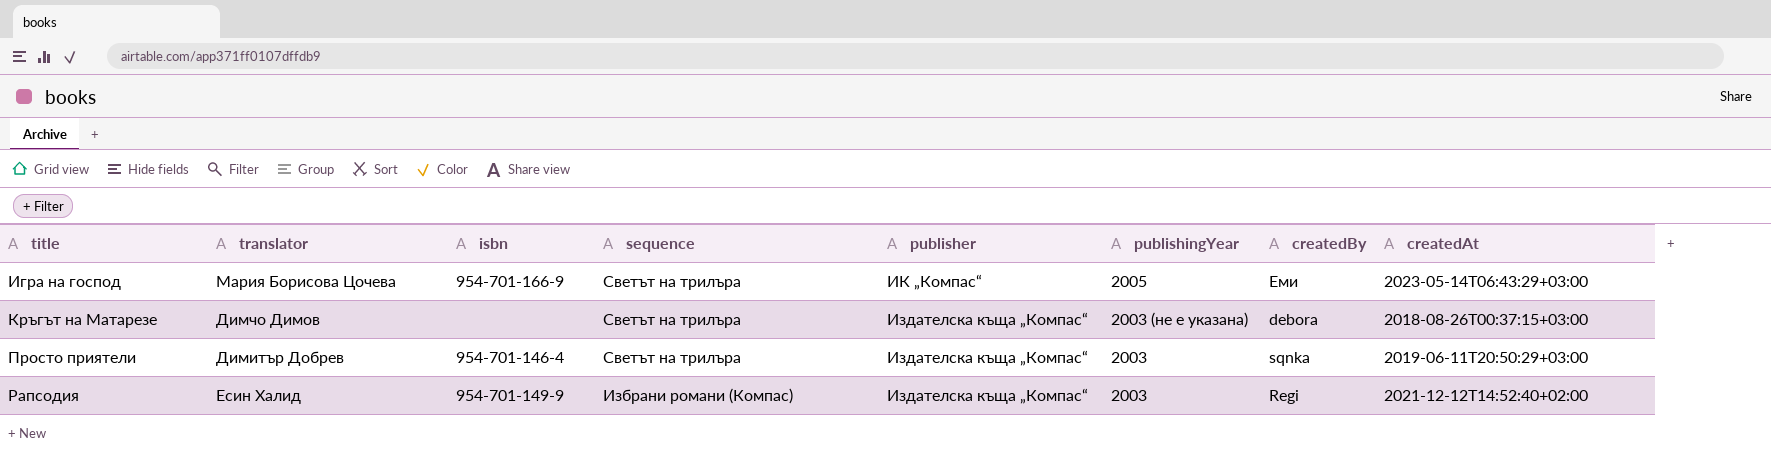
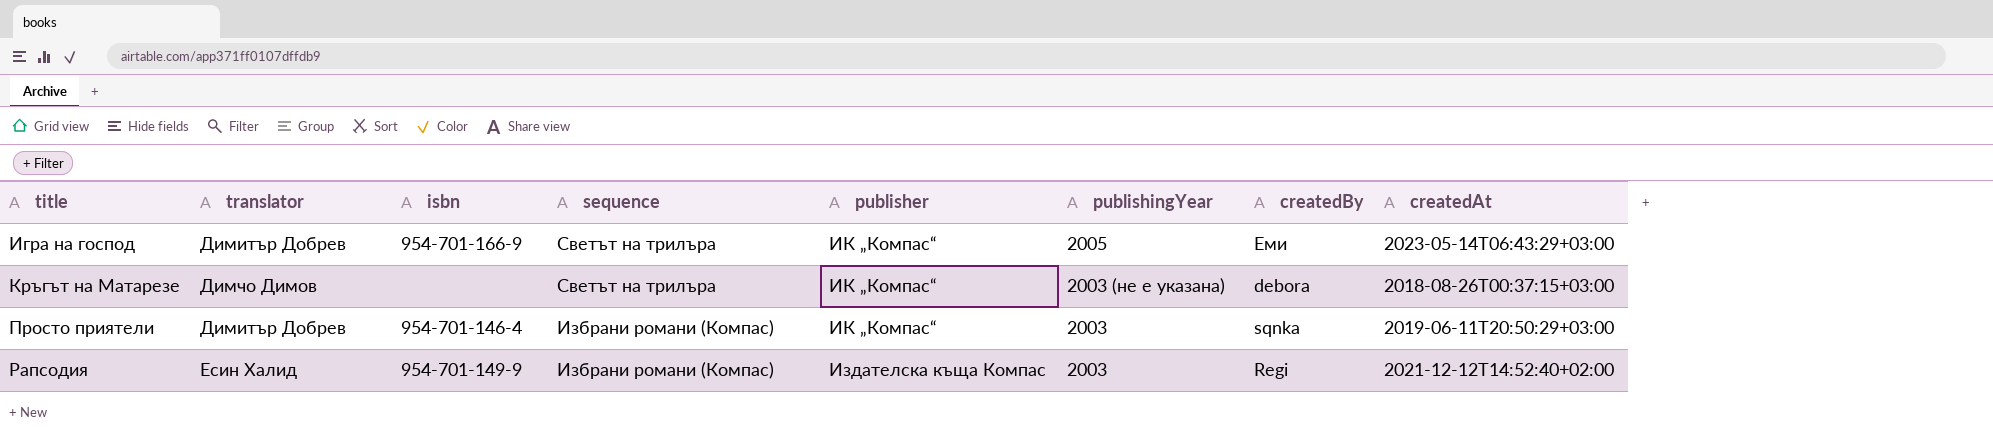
Игра на господ | translator: Мария Борисова Цочева -> Димитър Добрев
Кръгът на Матарезе | publisher: Издателска къща „Компас“ -> ИК „Компас“
Просто приятели | sequence: Светът на трилъра -> Избрани романи (Компас)
Просто приятели | publisher: Издателска къща „Компас“ -> ИК „Компас“
Рапсодия | publisher: Издателска къща „Компас“ -> Издателска къща Компас

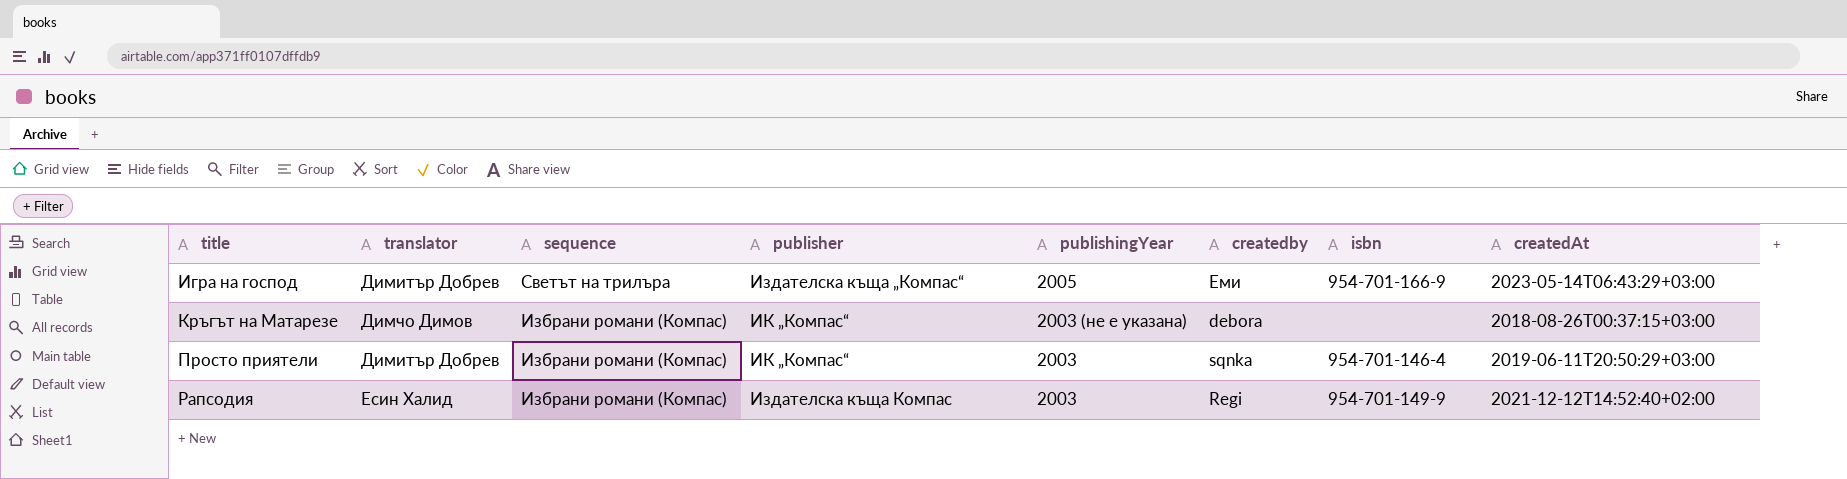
column name: createdBy -> createdby
column isbn | position: 3 -> 7
Игра на господ | publisher: ИК „Компас“ -> Издателска къща „Компас“
Кръгът на Матарезе | sequence: Светът на трилъра -> Избрани романи (Компас)

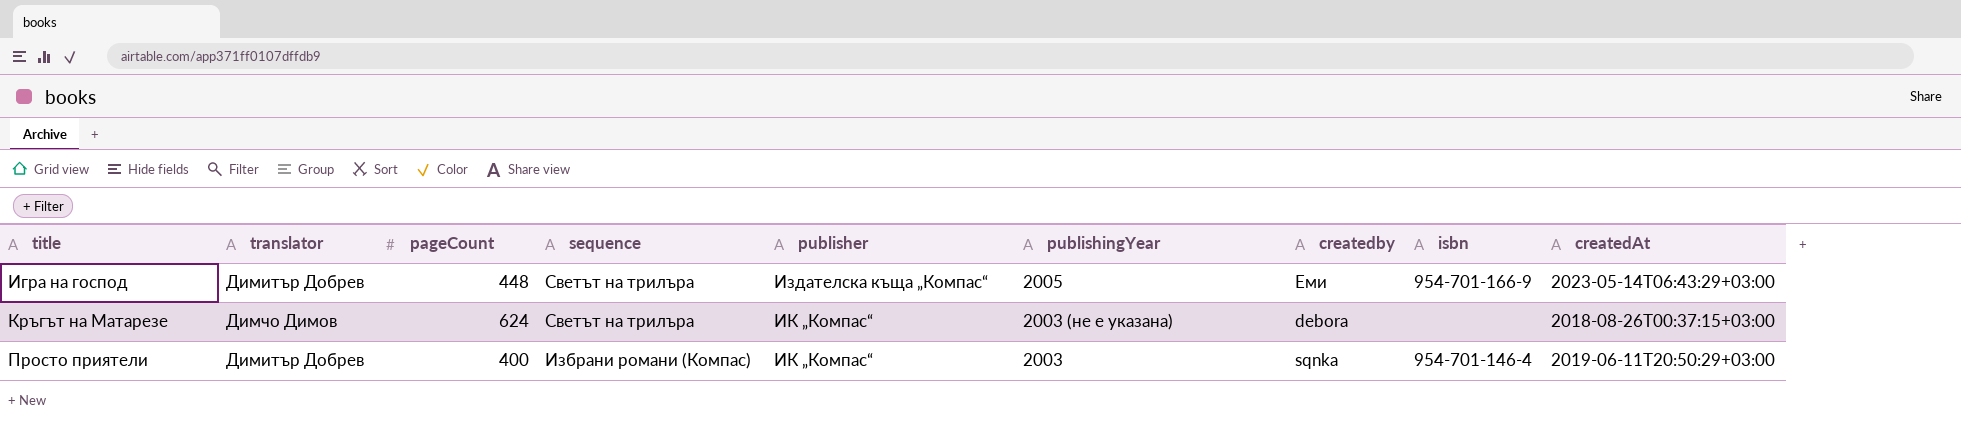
column pageCount | position: none -> 3
row Рапсодия: Есин Халид | Избрани романи (Компас) | Издателска къща Компас | 2003 | Regi | 954-701-149-9 | 2021-12-12T14:52:40+02:00 -> none
Кръгът на Матарезе | sequence: Избрани романи (Компас) -> Светът на трилъра

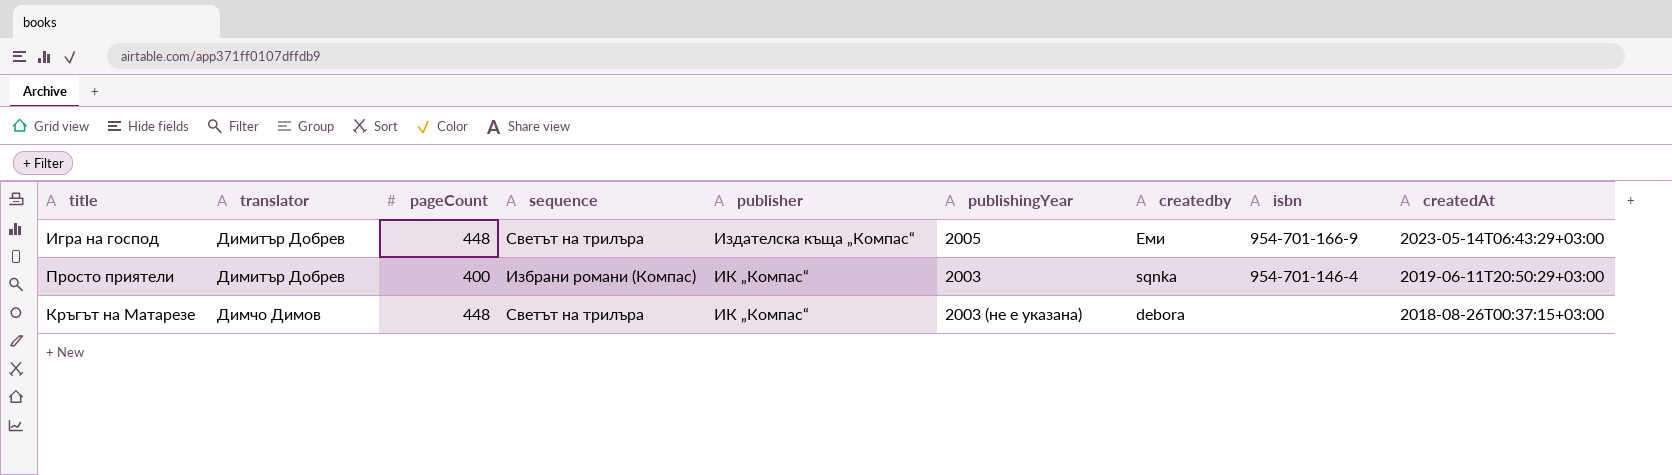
row order: title ascending -> translator ascending
Кръгът на Матарезе | pageCount: 624 -> 448

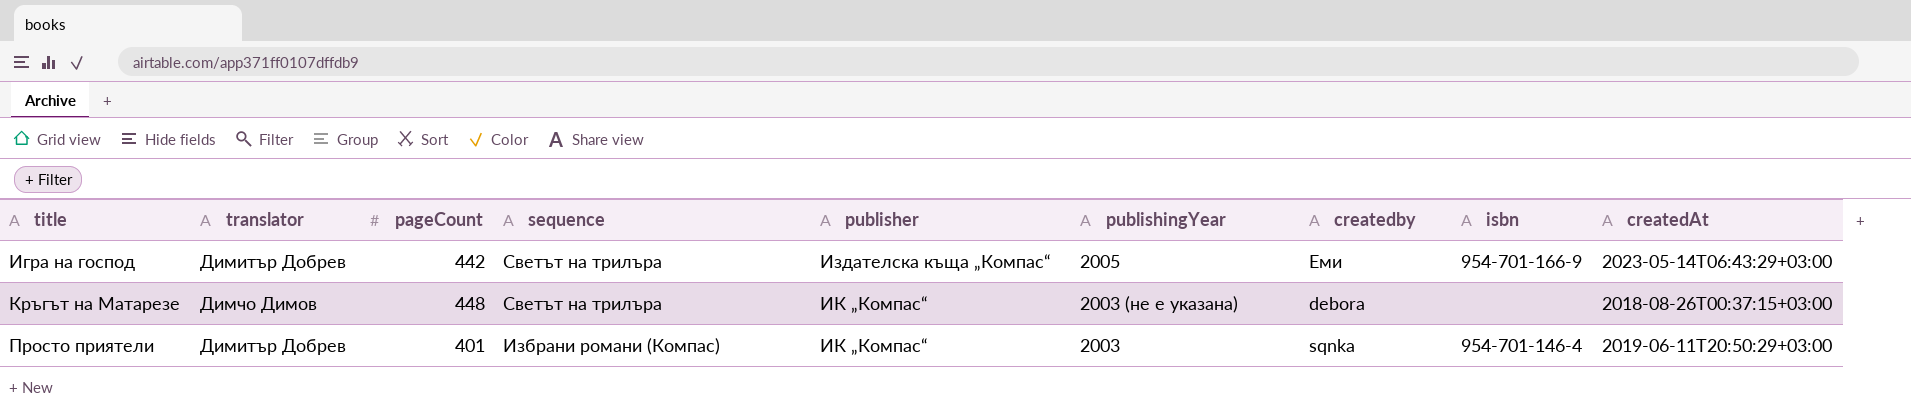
row order: translator ascending -> title ascending
Игра на господ | pageCount: 448 -> 442
Просто приятели | pageCount: 400 -> 401

